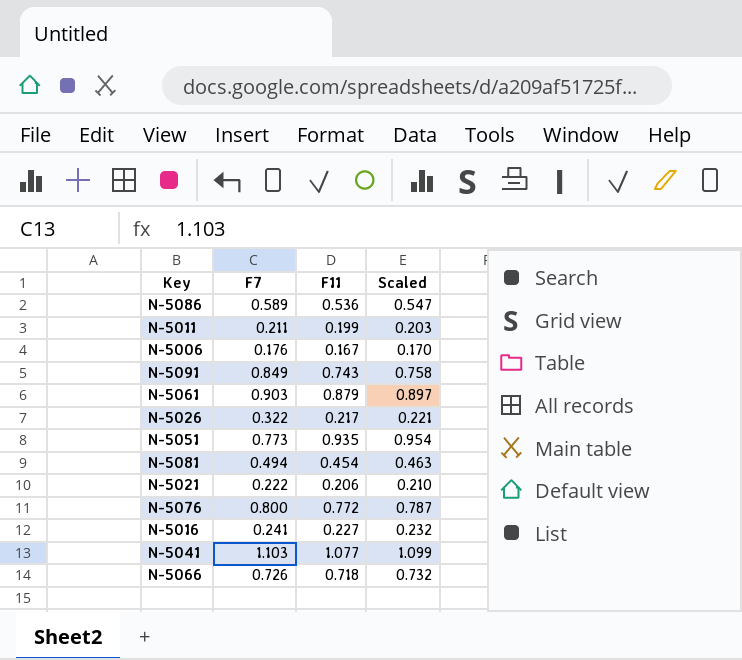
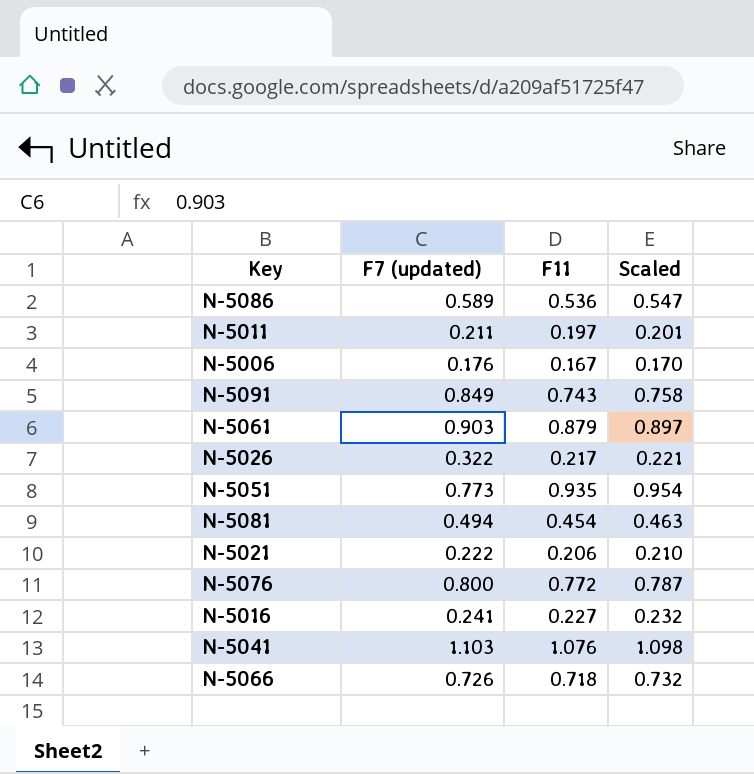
column name: F7 -> F7 (updated)
N-5011 | F11: 0.199 -> 0.197
N-5011 | Scaled: 0.203 -> 0.201
N-5041 | F11: 1.077 -> 1.076
N-5041 | Scaled: 1.099 -> 1.098

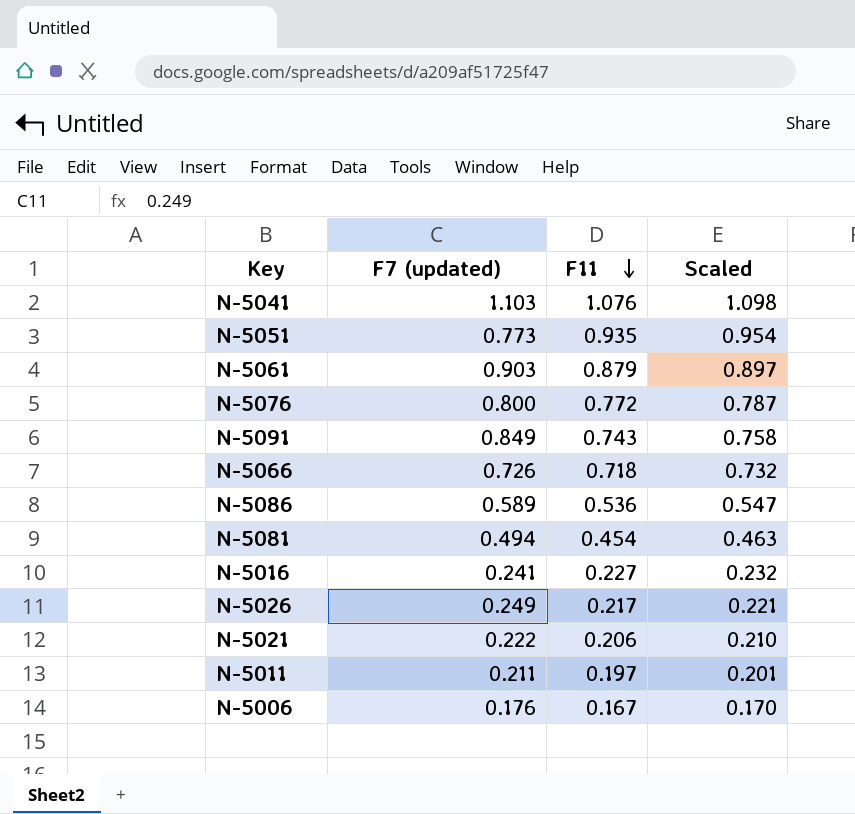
row order: none -> F11 descending
N-5026 | F7 (updated): 0.322 -> 0.249

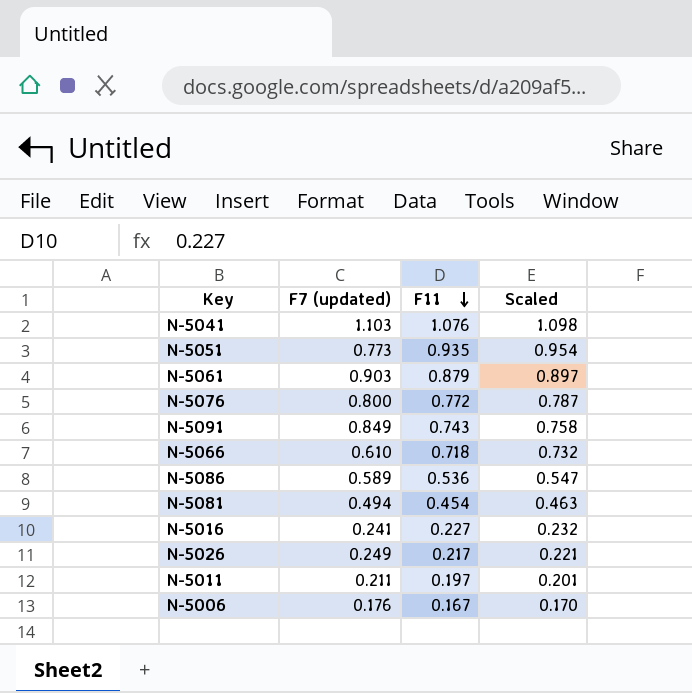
row N-5021: 0.222 | 0.206 | 0.210 -> none
N-5066 | F7 (updated): 0.726 -> 0.610

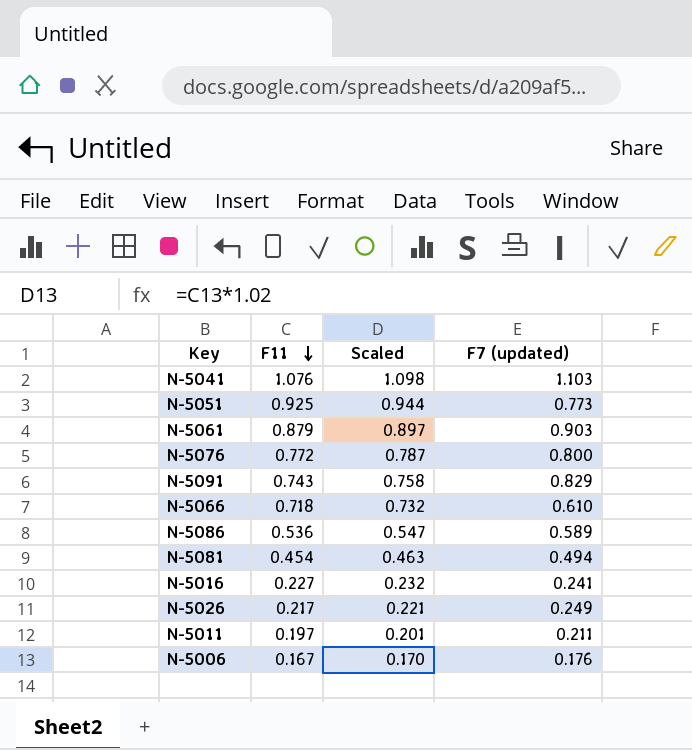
column F7 (updated) | position: 2 -> 4
N-5051 | F11: 0.935 -> 0.925
N-5051 | Scaled: 0.954 -> 0.944
N-5091 | F7 (updated): 0.849 -> 0.829

